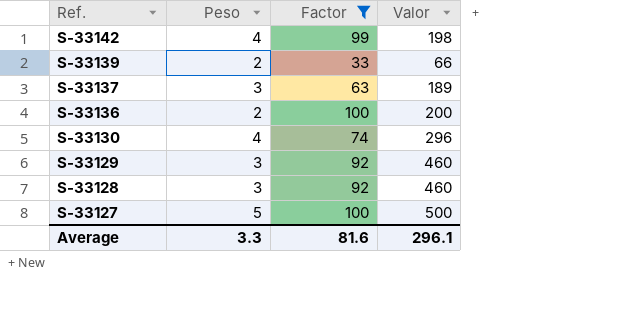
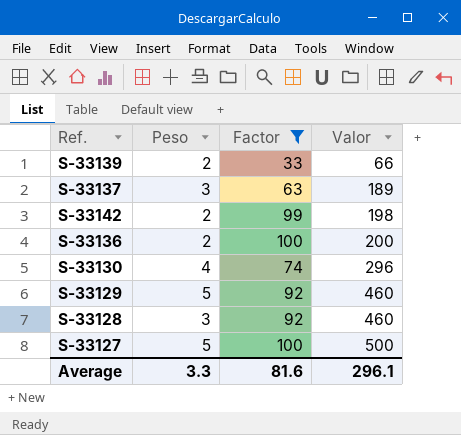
row order: Ref. descending -> Valor ascending
S-33142 | Peso: 4 -> 2
S-33129 | Peso: 3 -> 5

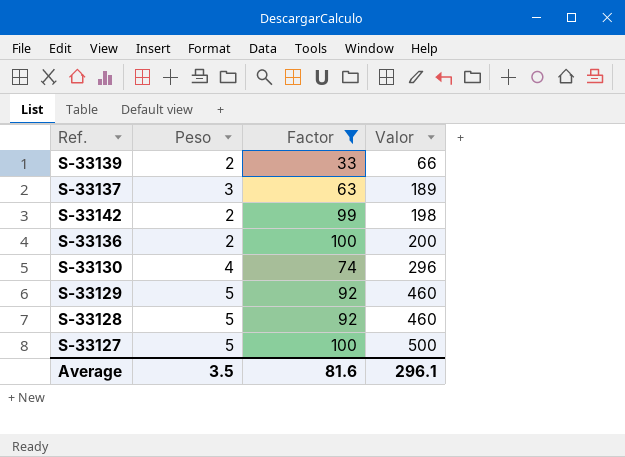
S-33128 | Peso: 3 -> 5
Average | Peso: 3.3 -> 3.5

